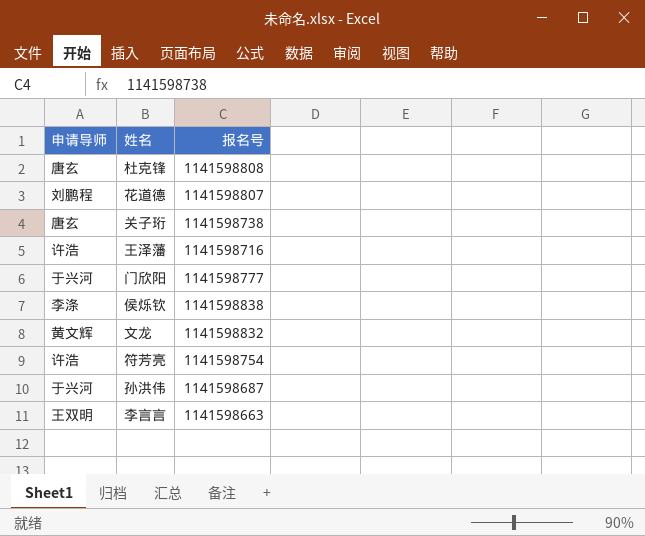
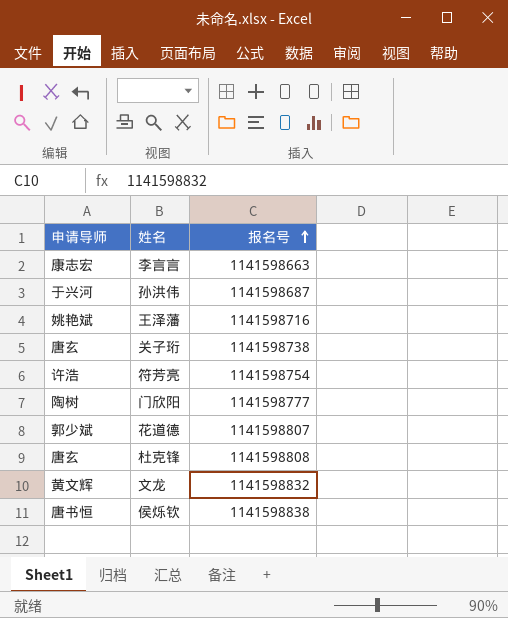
row order: none -> 报名号 ascending
李言言 | 申请导师: 王双明 -> 康志宏
王泽藩 | 申请导师: 许浩 -> 姚艳斌
门欣阳 | 申请导师: 于兴河 -> 陶树
花道德 | 申请导师: 刘鹏程 -> 郭少斌
侯烁钦 | 申请导师: 李涤 -> 唐书恒

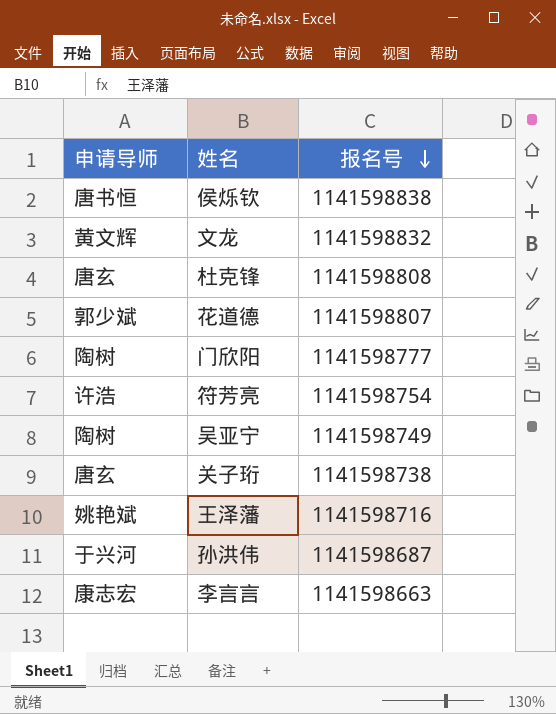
row order: 报名号 ascending -> 报名号 descending
row 吴亚宁: none -> 陶树 | 1141598749

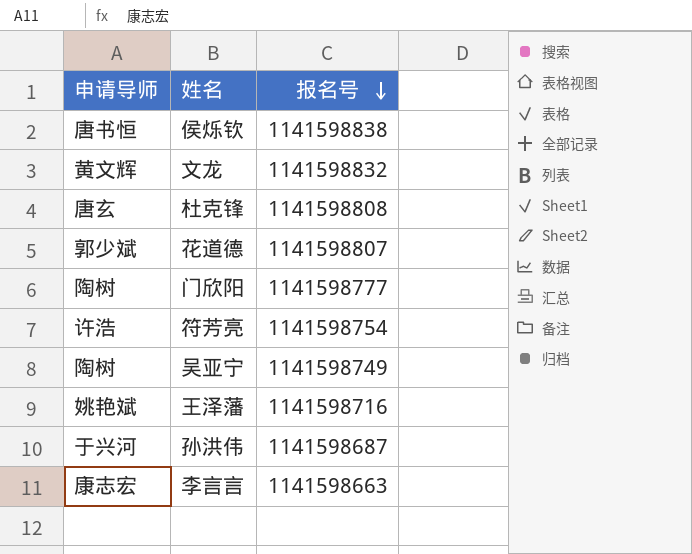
row 关子珩: 唐玄 | 1141598738 -> none

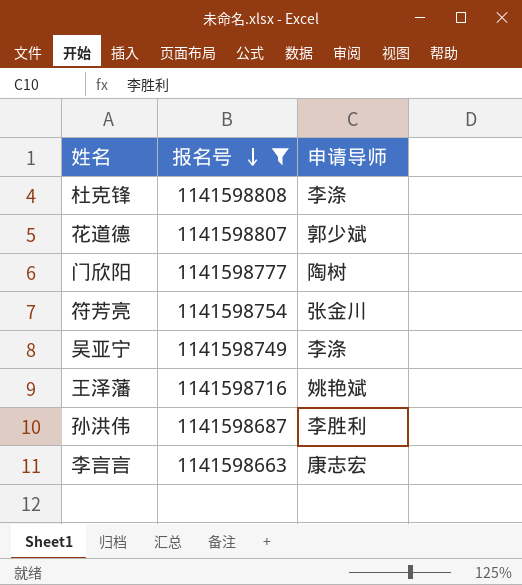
filter: none -> 报名号 <= 1141598808
column 申请导师 | position: 1 -> 3
杜克锋 | 申请导师: 唐玄 -> 李涤
符芳亮 | 申请导师: 许浩 -> 张金川
吴亚宁 | 申请导师: 陶树 -> 李涤
孙洪伟 | 申请导师: 于兴河 -> 李胜利

